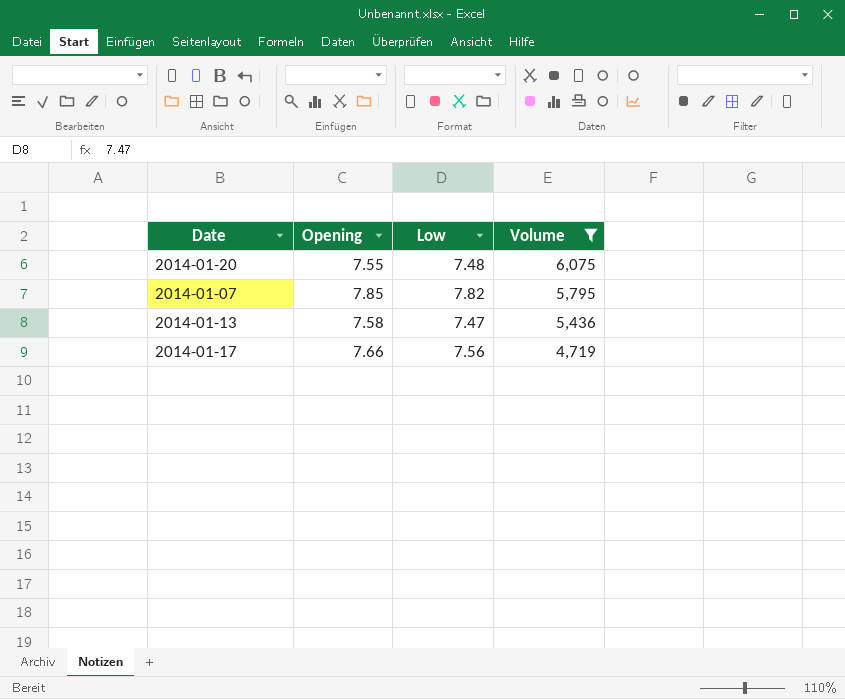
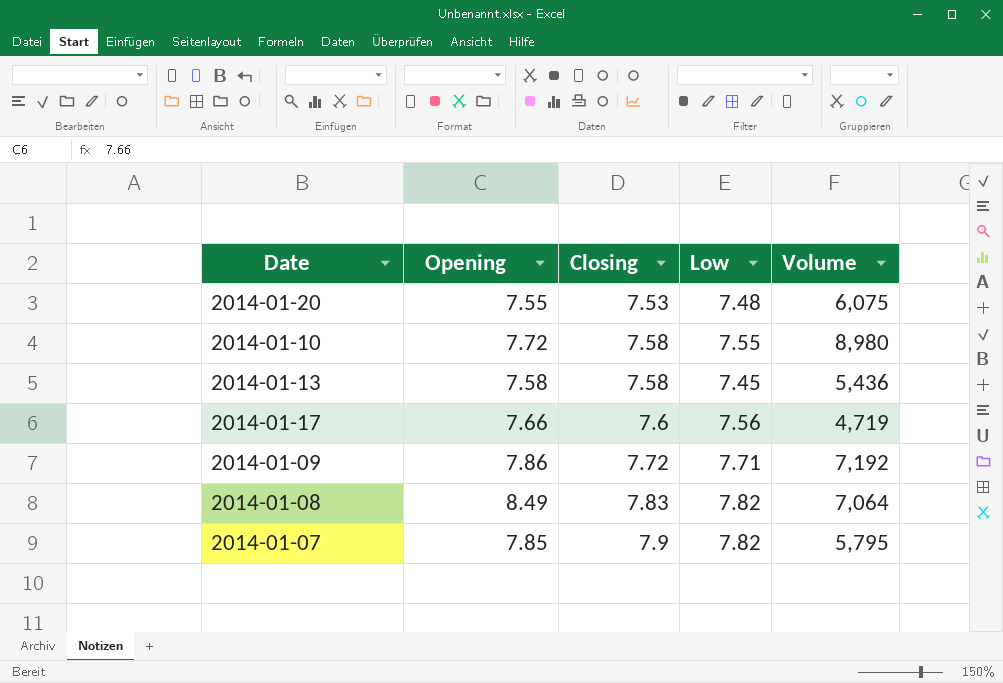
filter: Volume <= 6,075 -> none
row order: Volume descending -> Closing ascending
column Closing | position: none -> 3
2014-01-13 | Low: 7.47 -> 7.45

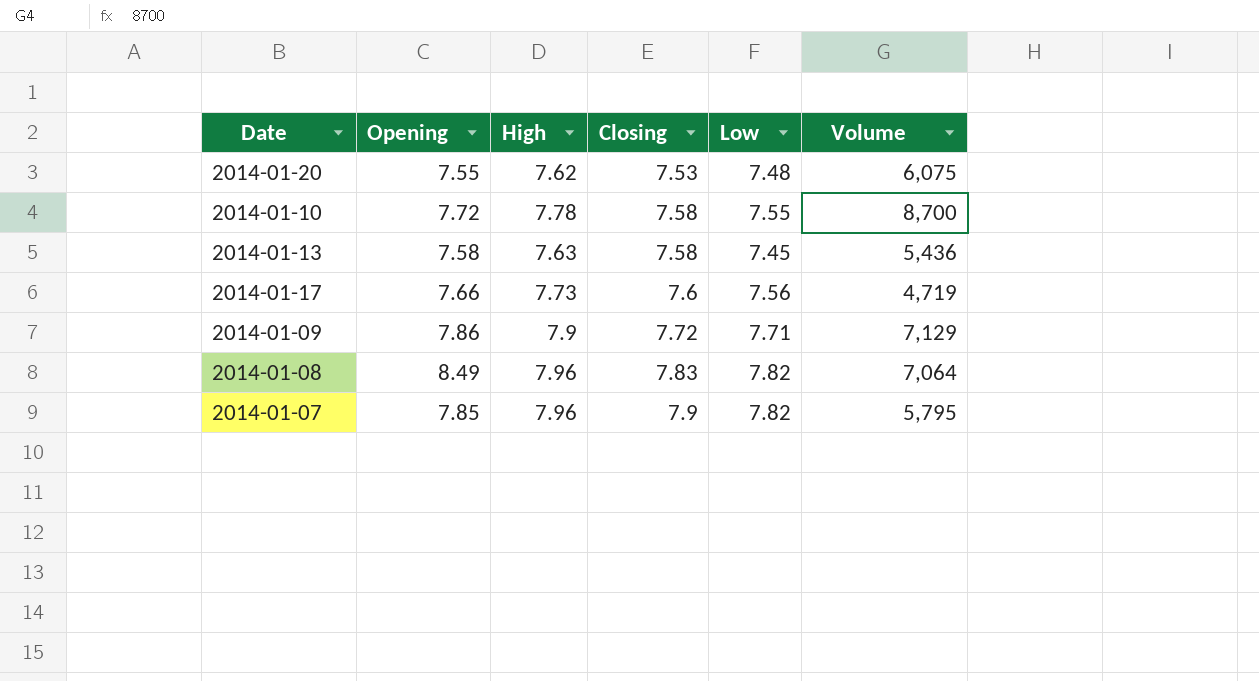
column High | position: none -> 3
2014-01-10 | Volume: 8,980 -> 8,700
2014-01-09 | Volume: 7,192 -> 7,129

